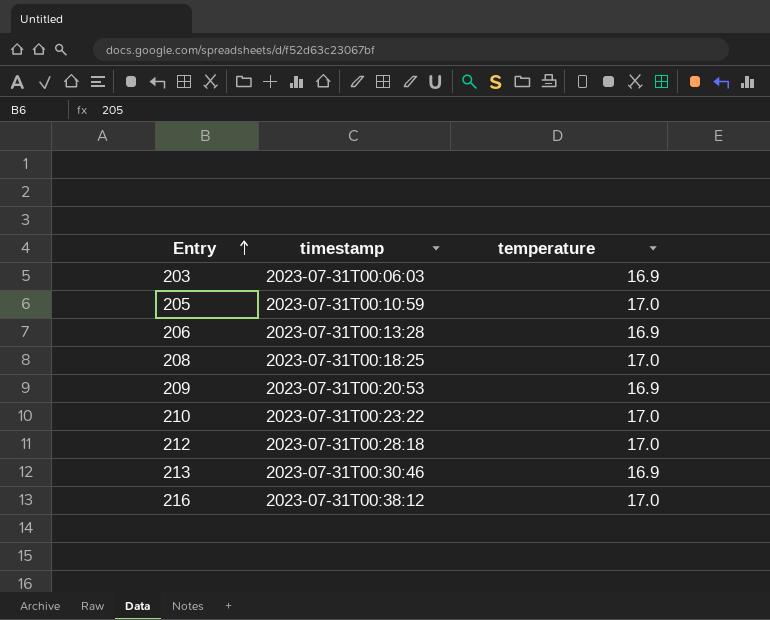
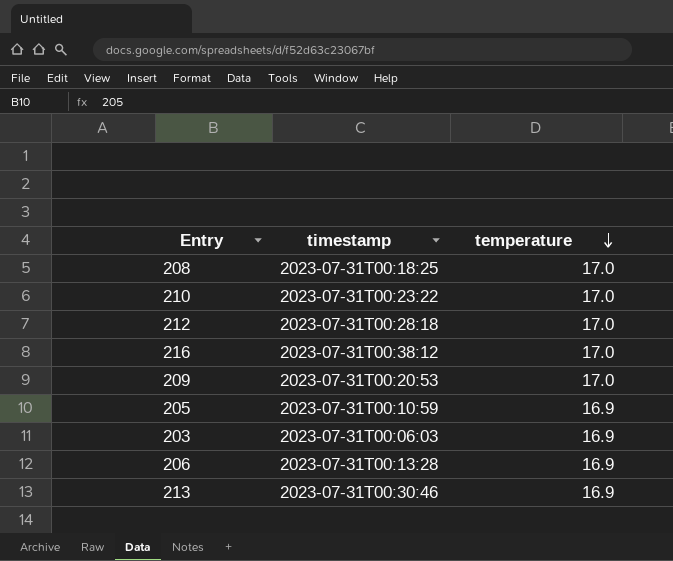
row order: Entry ascending -> temperature descending
209 | temperature: 16.9 -> 17.0
205 | temperature: 17.0 -> 16.9

